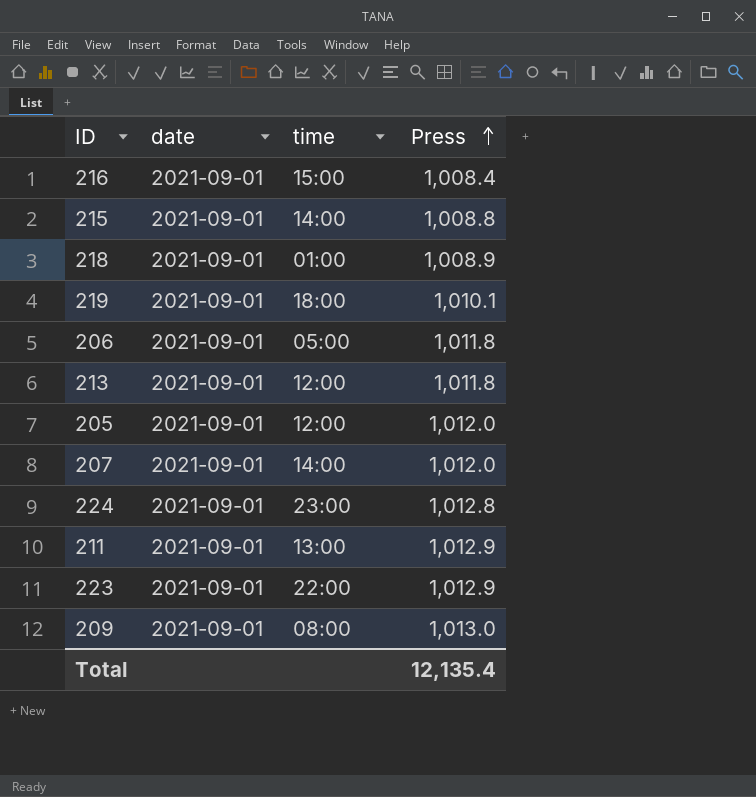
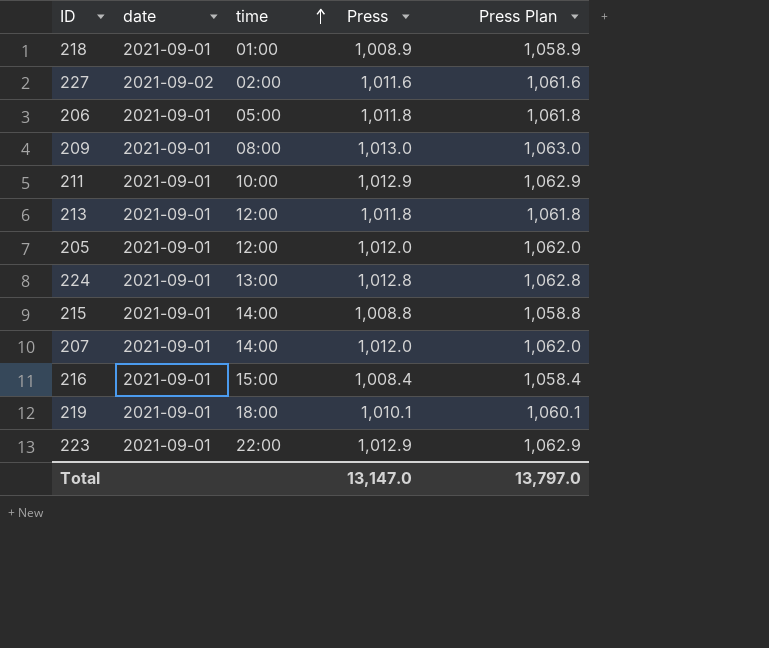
row order: Press ascending -> time ascending
column Press Plan | formula: none -> [Press] + 50
row 227: none -> 2021-09-02 | 02:00 | 1,011.6 | 1,061.6
211 | time: 13:00 -> 10:00
224 | time: 23:00 -> 13:00
Total | Press: 12,135.4 -> 13,147.0

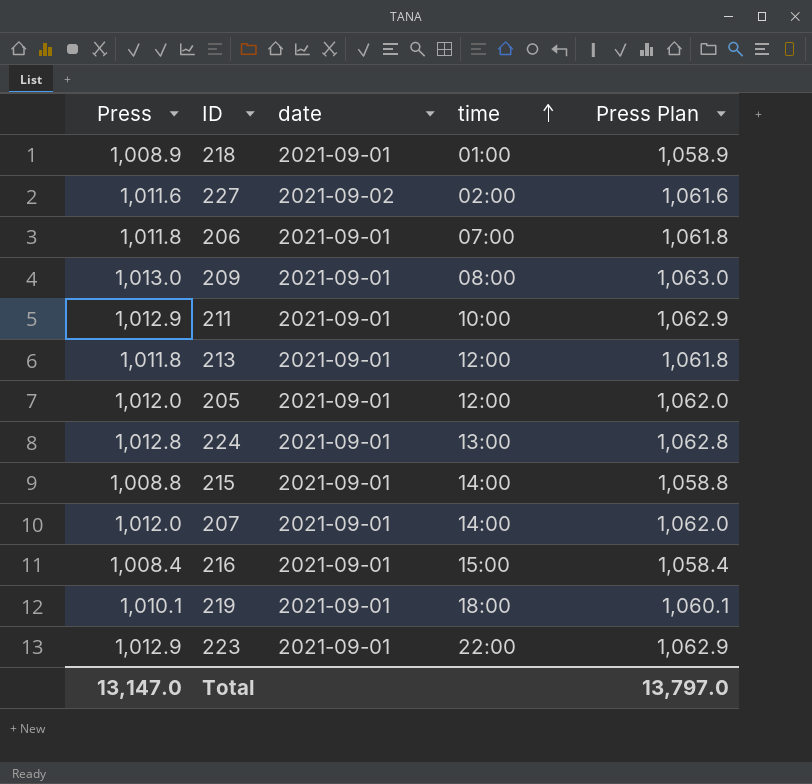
column Press | position: 4 -> 1
206 | time: 05:00 -> 07:00

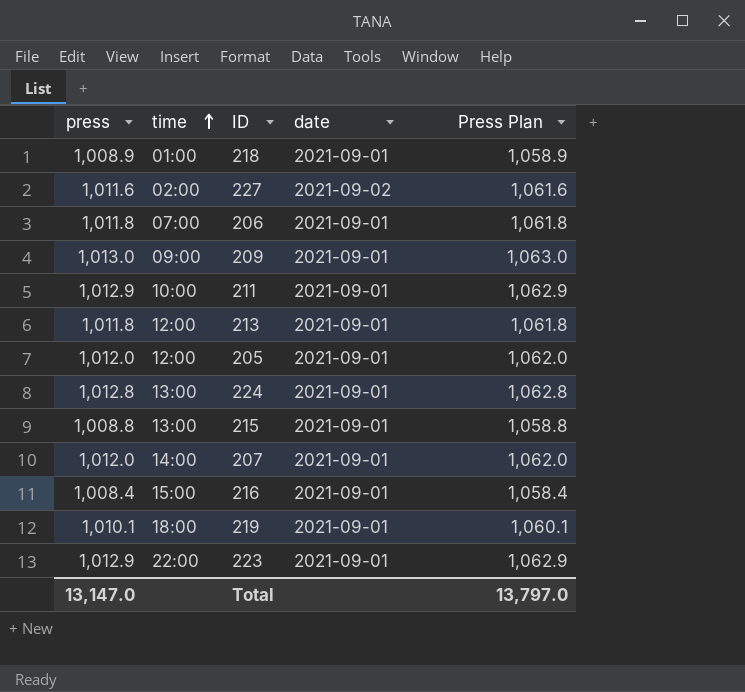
column name: Press -> press
column time | position: 4 -> 2
209 | time: 08:00 -> 09:00
215 | time: 14:00 -> 13:00

